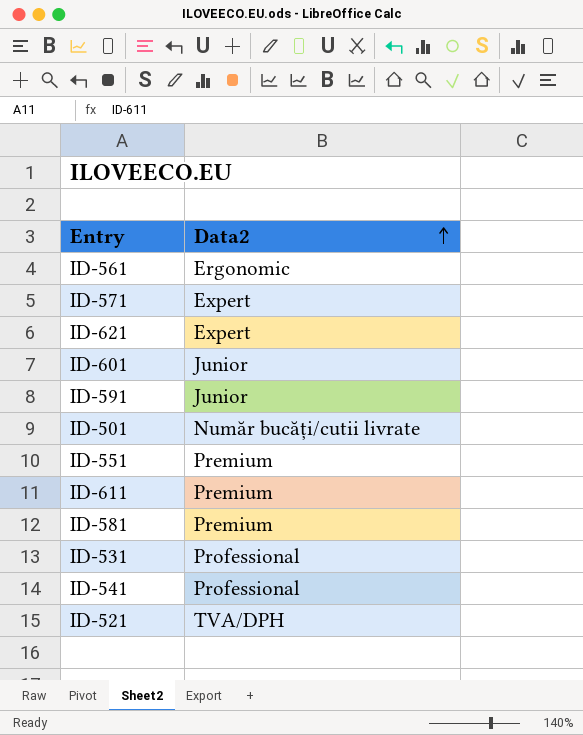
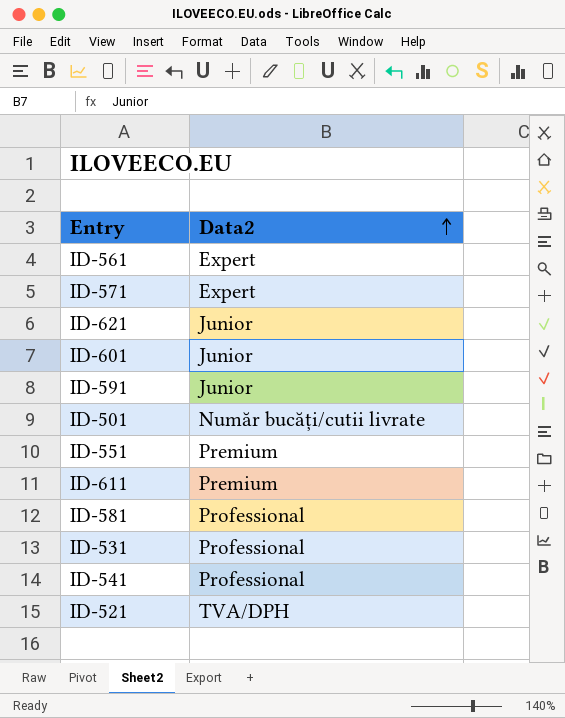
ID-561 | Data2: Ergonomic -> Expert
ID-621 | Data2: Expert -> Junior
ID-581 | Data2: Premium -> Professional

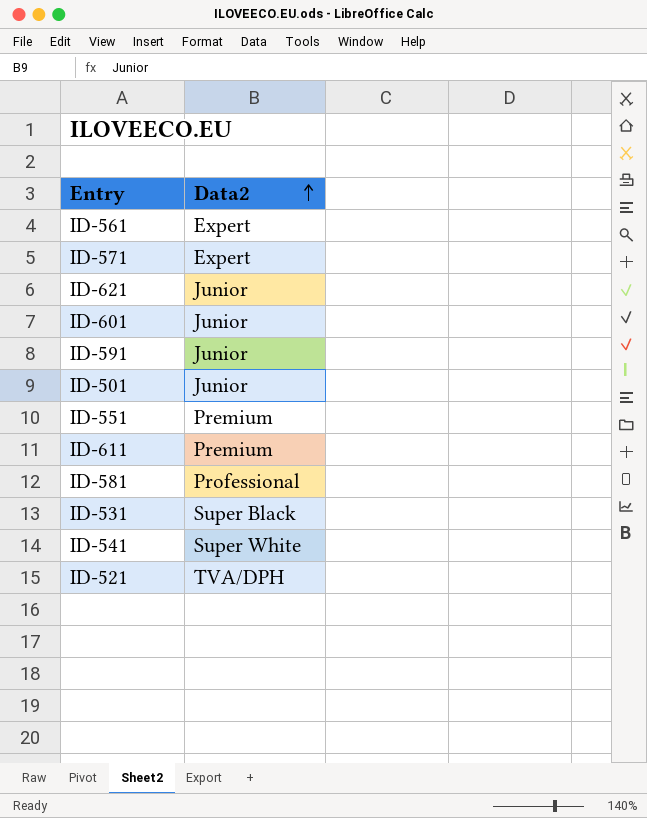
ID-501 | Data2: Număr bucăți/cutii livrate -> Junior
ID-531 | Data2: Professional -> Super Black
ID-541 | Data2: Professional -> Super White

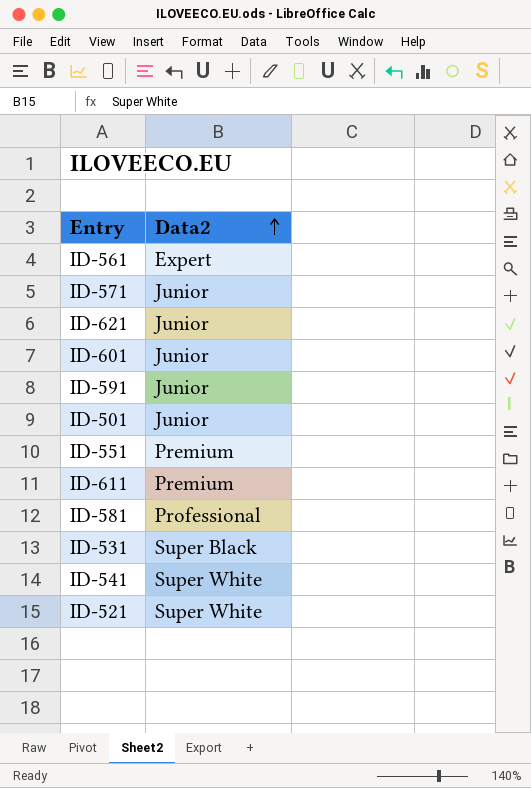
ID-571 | Data2: Expert -> Junior
ID-521 | Data2: TVA/DPH -> Super White

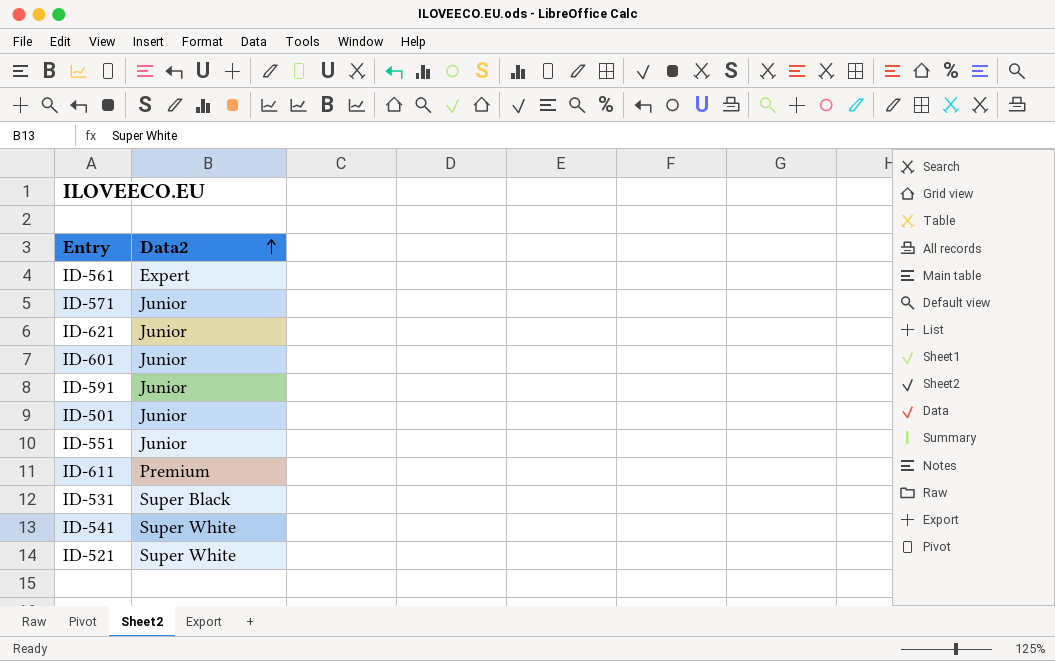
row ID-581: Professional -> none
ID-551 | Data2: Premium -> Junior

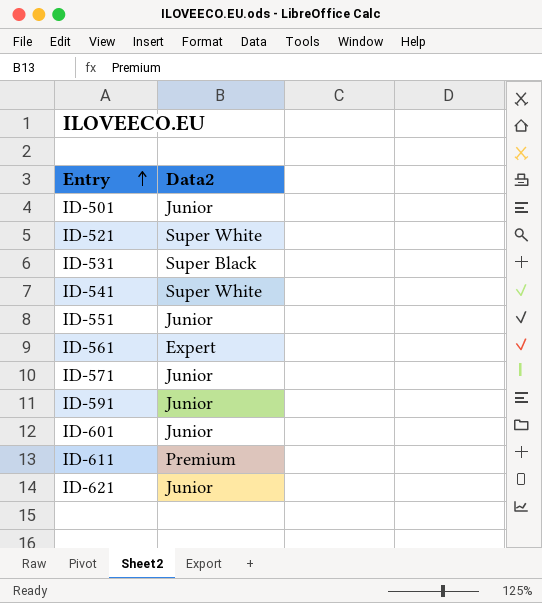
row order: Data2 ascending -> Entry ascending

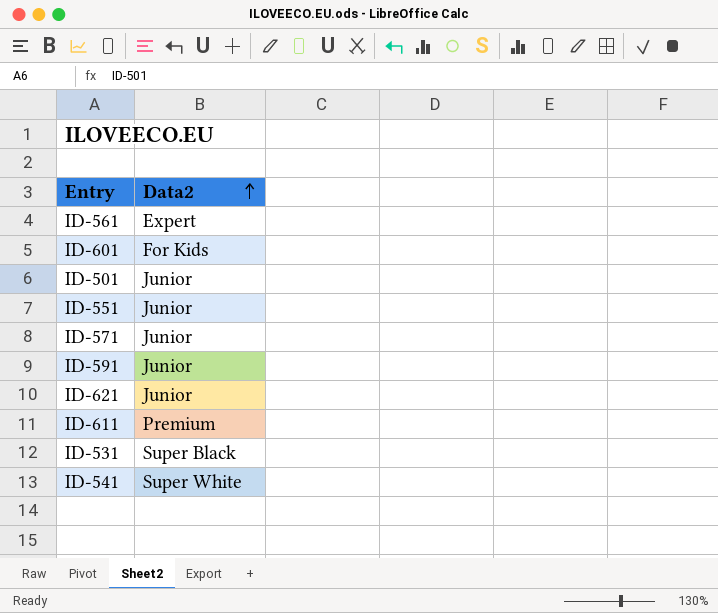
row order: Entry ascending -> Data2 ascending
row ID-521: Super White -> none
ID-601 | Data2: Junior -> For Kids

